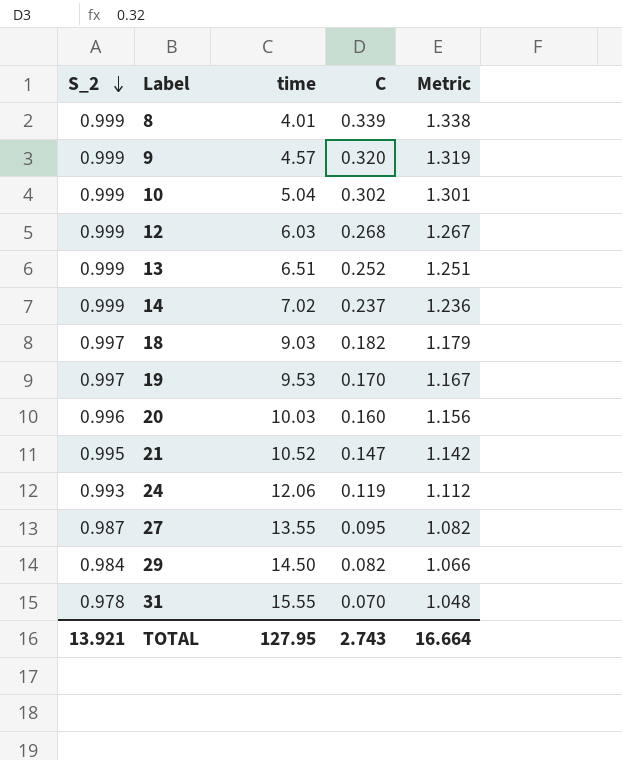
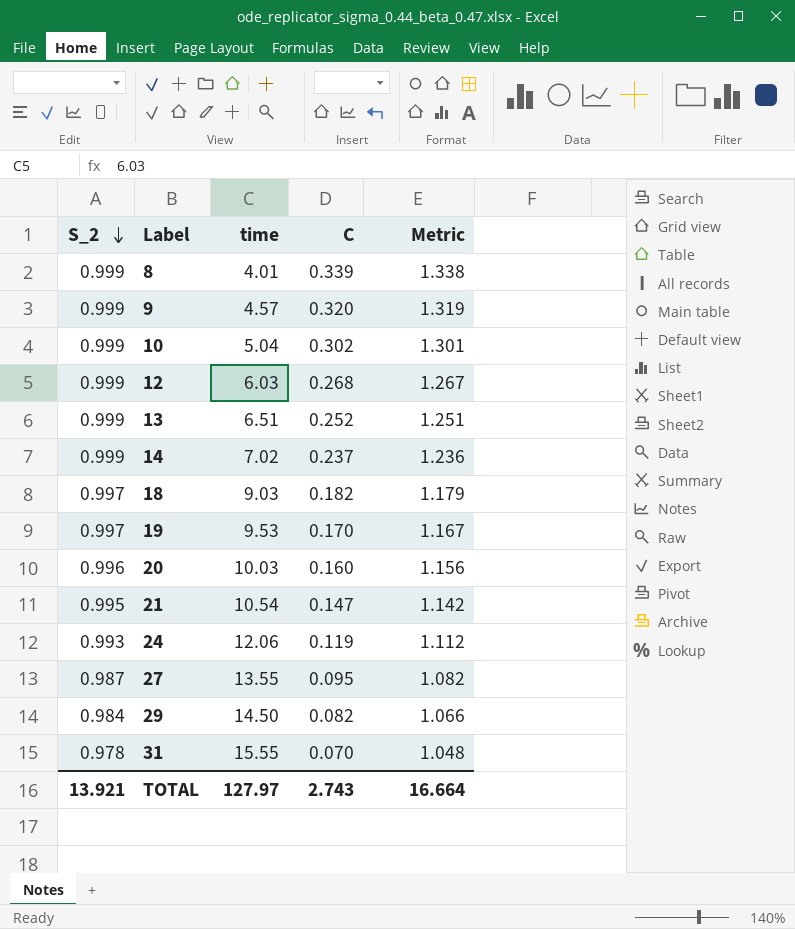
21 | time: 10.52 -> 10.54
TOTAL | time: 127.95 -> 127.97

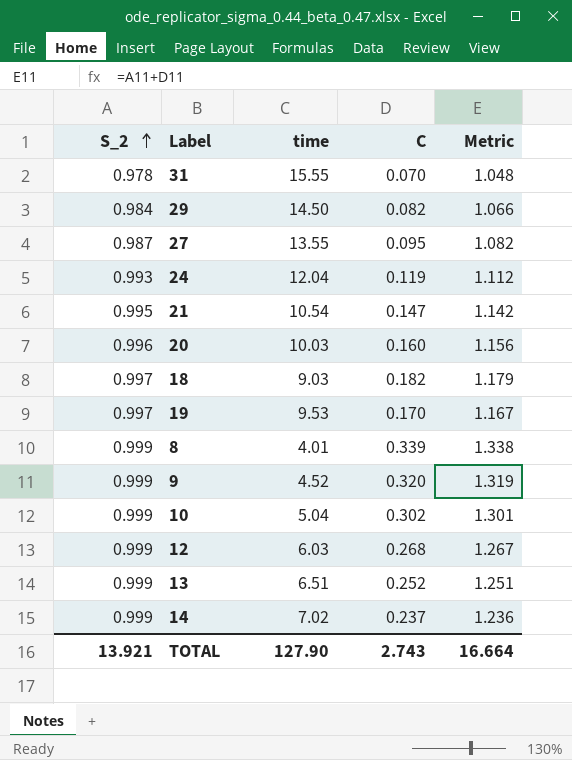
row order: S_2 descending -> S_2 ascending
24 | time: 12.06 -> 12.04
9 | time: 4.57 -> 4.52
TOTAL | time: 127.97 -> 127.90

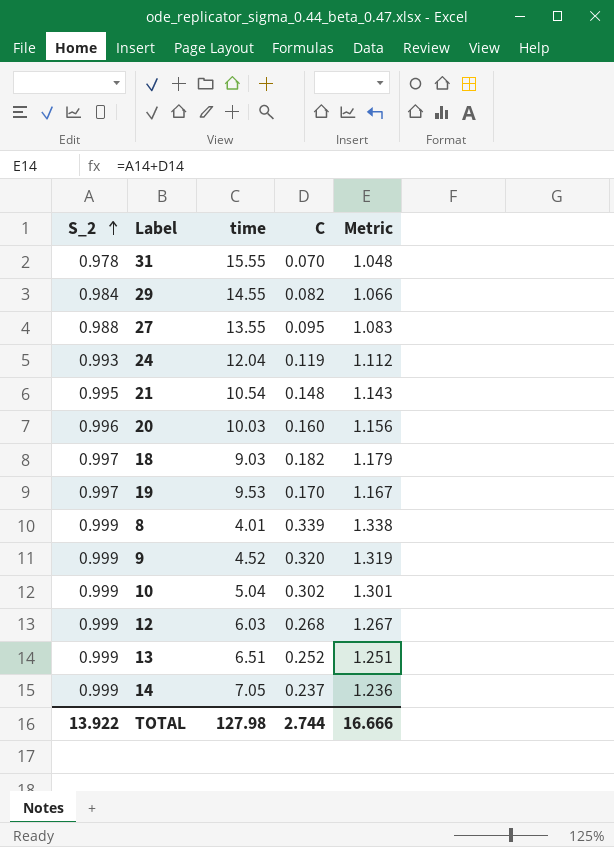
29 | time: 14.50 -> 14.55
27 | S_2: 0.987 -> 0.988
27 | Metric: 1.082 -> 1.083
21 | C: 0.147 -> 0.148
21 | Metric: 1.142 -> 1.143
14 | time: 7.02 -> 7.05
TOTAL | S_2: 13.921 -> 13.922
TOTAL | time: 127.90 -> 127.98
TOTAL | C: 2.743 -> 2.744
TOTAL | Metric: 16.664 -> 16.666

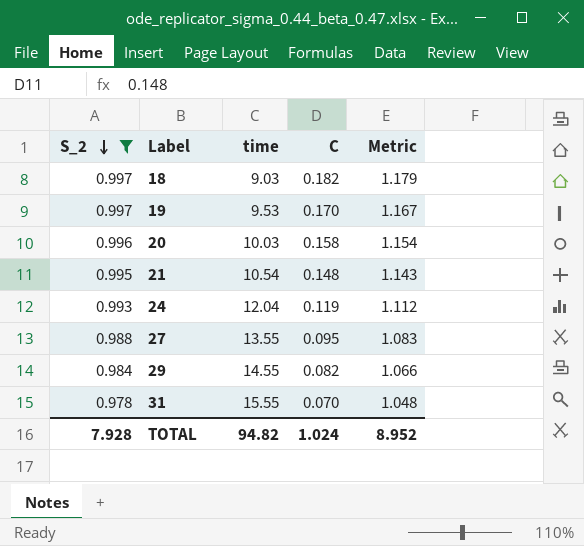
filter: none -> S_2 != 0.999
row order: S_2 ascending -> S_2 descending
20 | C: 0.160 -> 0.158
20 | Metric: 1.156 -> 1.154
TOTAL | S_2: 13.922 -> 7.928
TOTAL | time: 127.98 -> 94.82
TOTAL | C: 2.744 -> 1.024
TOTAL | Metric: 16.666 -> 8.952

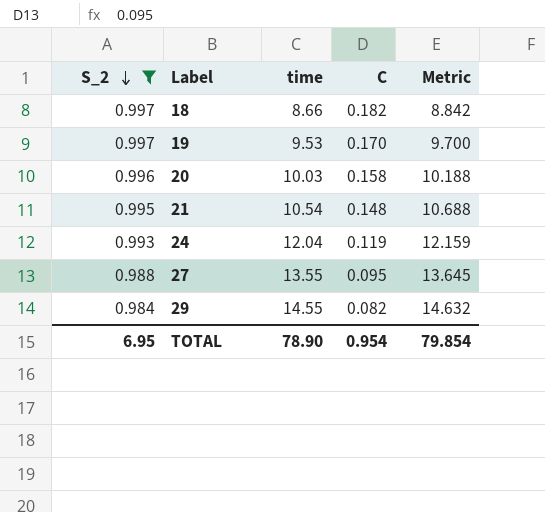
column Metric | formula: [S_2] + [C] -> [time] + [C]
row 31: 0.978 | 15.55 | 0.070 | 1.048 -> none
18 | time: 9.03 -> 8.66
TOTAL | S_2: 7.928 -> 6.95
TOTAL | time: 94.82 -> 78.90
TOTAL | C: 1.024 -> 0.954
TOTAL | Metric: 8.952 -> 79.854

